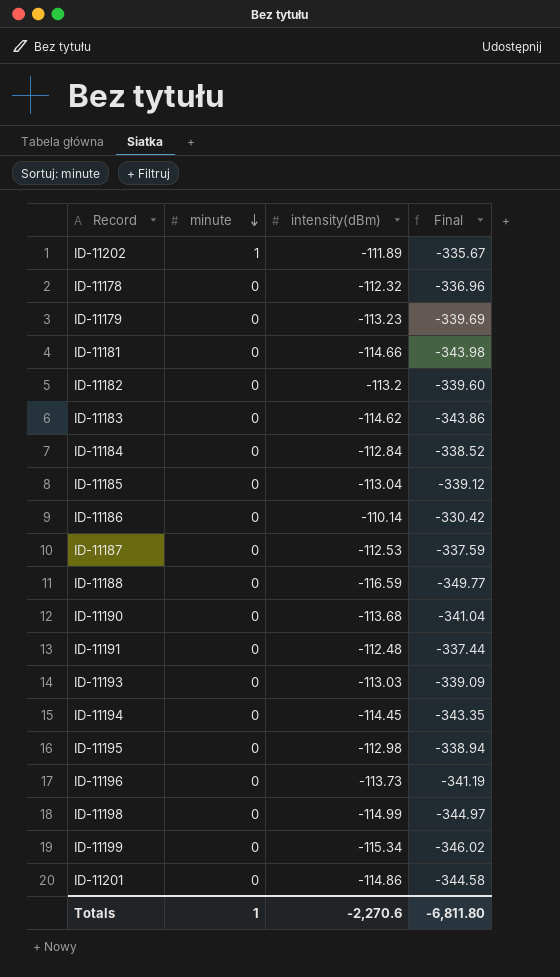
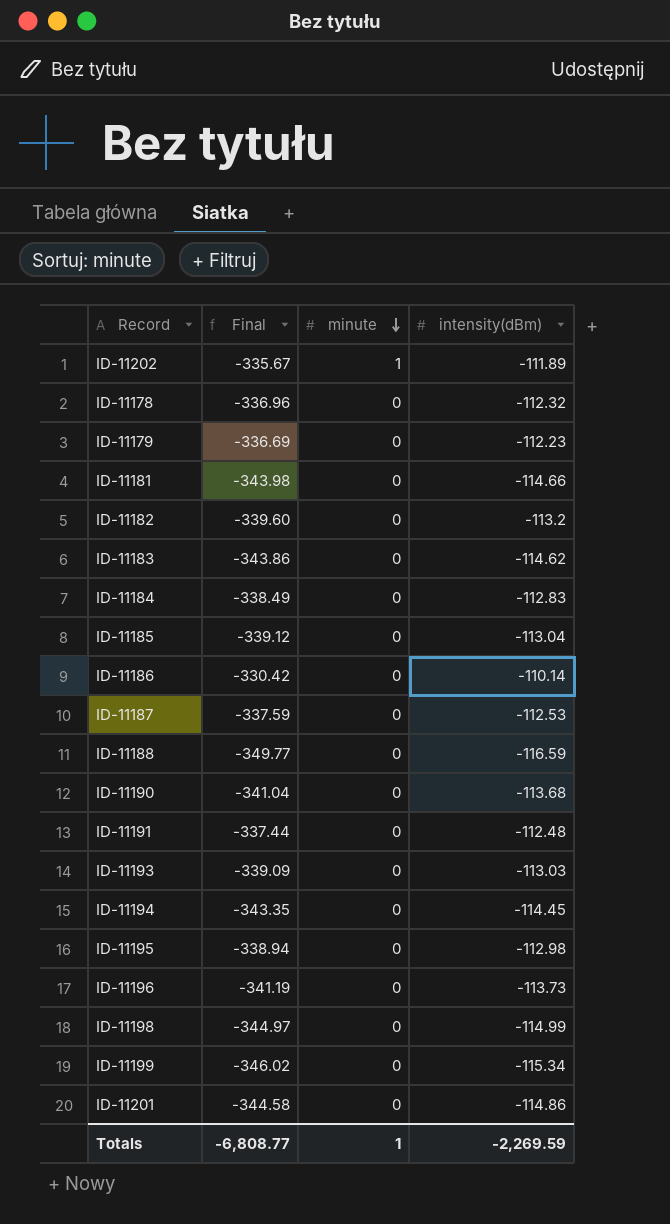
column Final | position: 4 -> 2
ID-11179 | Final: -339.69 -> -336.69
ID-11179 | intensity(dBm): -113.23 -> -112.23
ID-11184 | Final: -338.52 -> -338.49
ID-11184 | intensity(dBm): -112.84 -> -112.83
Totals | Final: -6,811.80 -> -6,808.77
Totals | intensity(dBm): -2,270.6 -> -2,269.59

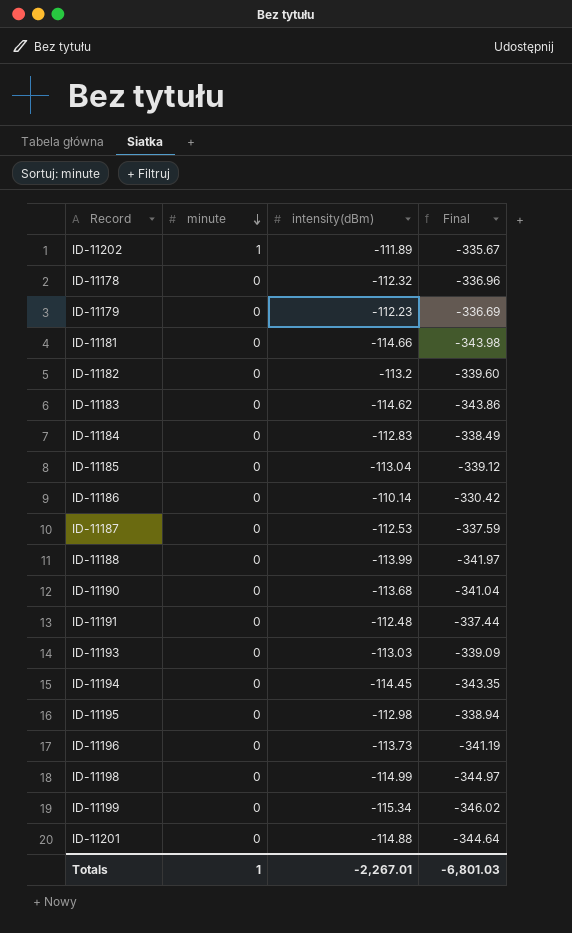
column Final | position: 2 -> 4
ID-11188 | intensity(dBm): -116.59 -> -113.99
ID-11188 | Final: -349.77 -> -341.97
ID-11201 | intensity(dBm): -114.86 -> -114.88
ID-11201 | Final: -344.58 -> -344.64
Totals | intensity(dBm): -2,269.59 -> -2,267.01
Totals | Final: -6,808.77 -> -6,801.03

